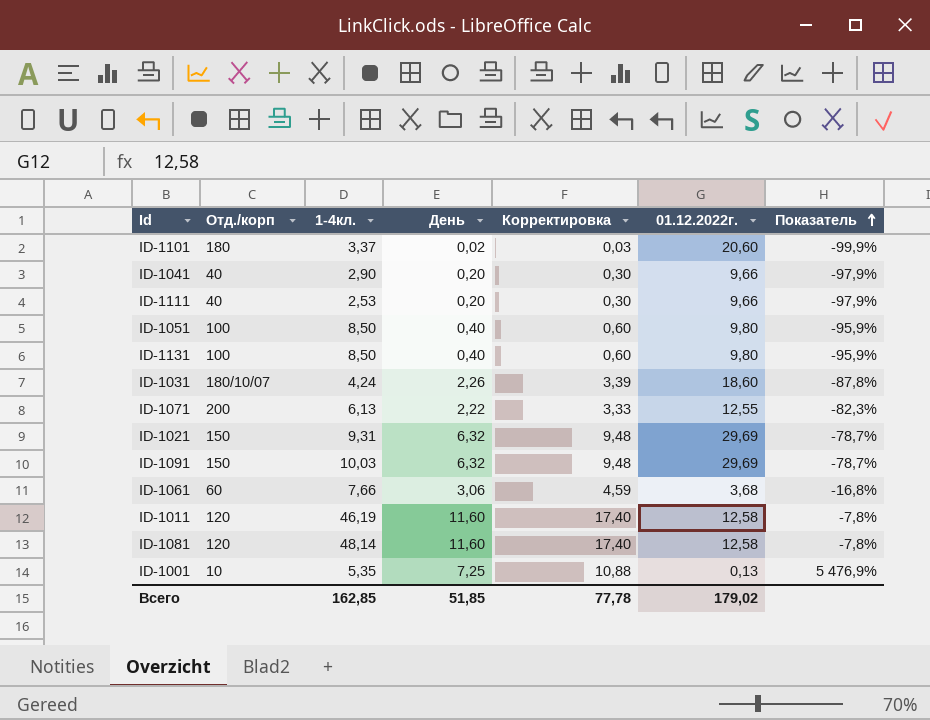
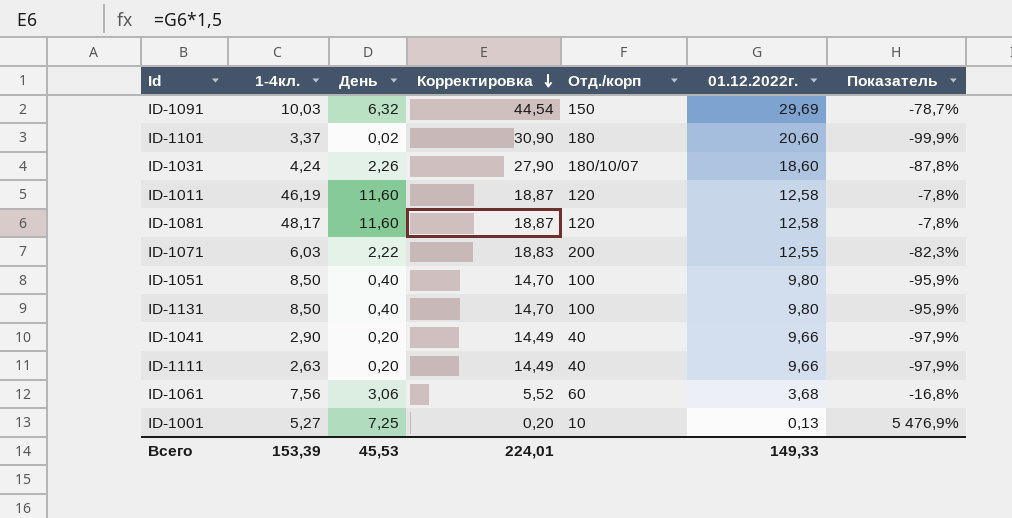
row order: Показатель ascending -> Корректировка descending
column Корректировка | formula: [День] * 1,5 -> [01.12.2022г.] * 1,5
column Отд./корп | position: 2 -> 5
row ID-1021: 150 | 9,31 | 6,32 | 9,48 | 29,69 | -78,7% -> none
ID-1081 | 1-4кл.: 48,14 -> 48,17
ID-1071 | 1-4кл.: 6,13 -> 6,03
ID-1111 | 1-4кл.: 2,53 -> 2,63
ID-1061 | 1-4кл.: 7,66 -> 7,56
ID-1001 | 1-4кл.: 5,35 -> 5,27
Всего | 1-4кл.: 162,85 -> 153,39
Всего | День: 51,85 -> 45,53
Всего | Корректировка: 77,78 -> 224,01
Всего | 01.12.2022г.: 179,02 -> 149,33

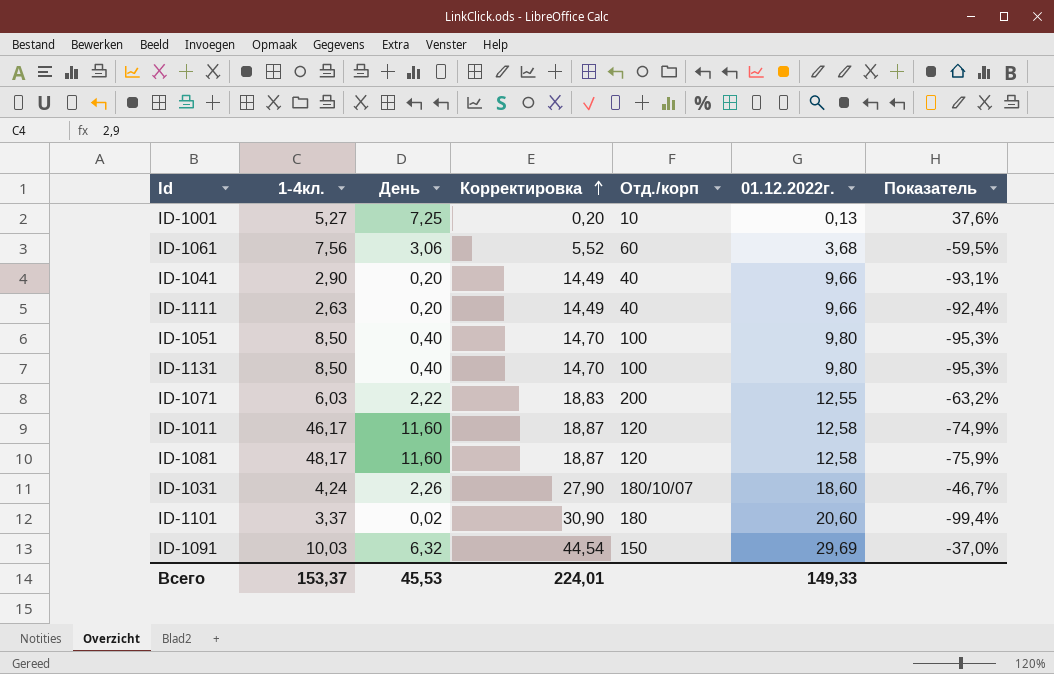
row order: Корректировка descending -> Корректировка ascending
column Показатель | formula: ([День] - [01.12.2022г.]) / [01.12.2022г.] -> ([День] - [1-4кл.]) / [1-4кл.]
ID-1011 | 1-4кл.: 46,19 -> 46,17
Всего | 1-4кл.: 153,39 -> 153,37

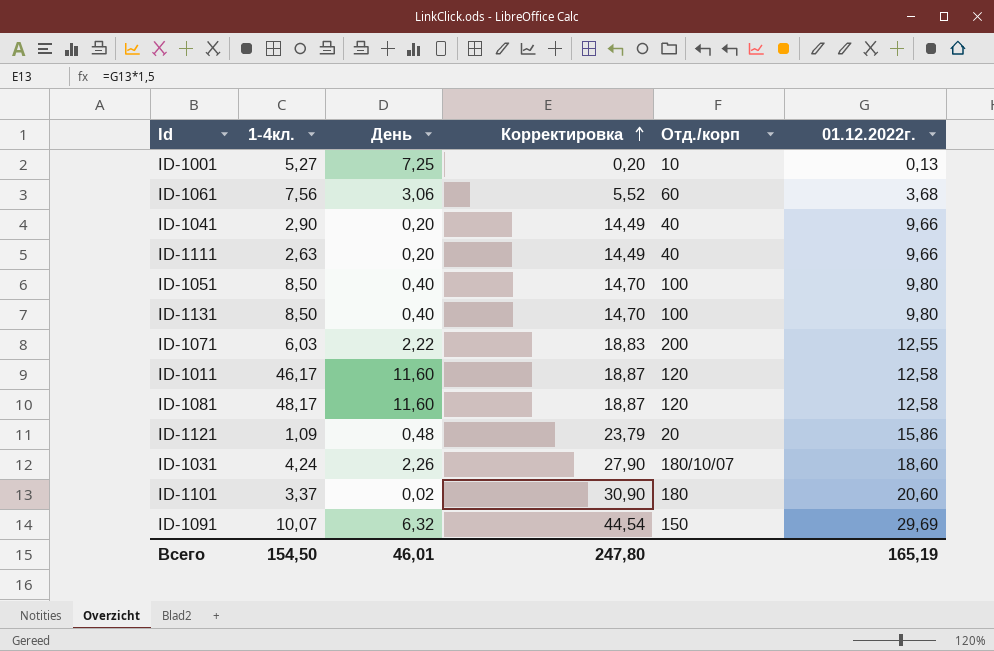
column Показатель | formula: ([День] - [1-4кл.]) / [1-4кл.] -> none
row ID-1121: none -> 1,09 | 0,48 | 23,79 | 20 | 15,86
ID-1091 | 1-4кл.: 10,03 -> 10,07
Всего | 1-4кл.: 153,37 -> 154,50
Всего | День: 45,53 -> 46,01
Всего | Корректировка: 224,01 -> 247,80
Всего | 01.12.2022г.: 149,33 -> 165,19

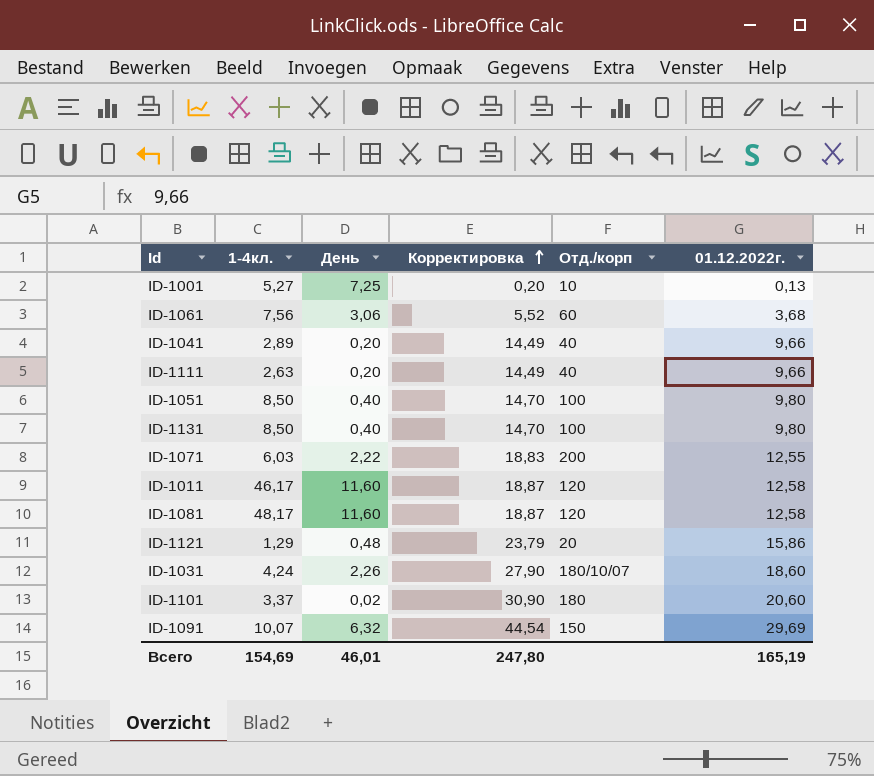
ID-1041 | 1-4кл.: 2,90 -> 2,89
ID-1121 | 1-4кл.: 1,09 -> 1,29
Всего | 1-4кл.: 154,50 -> 154,69

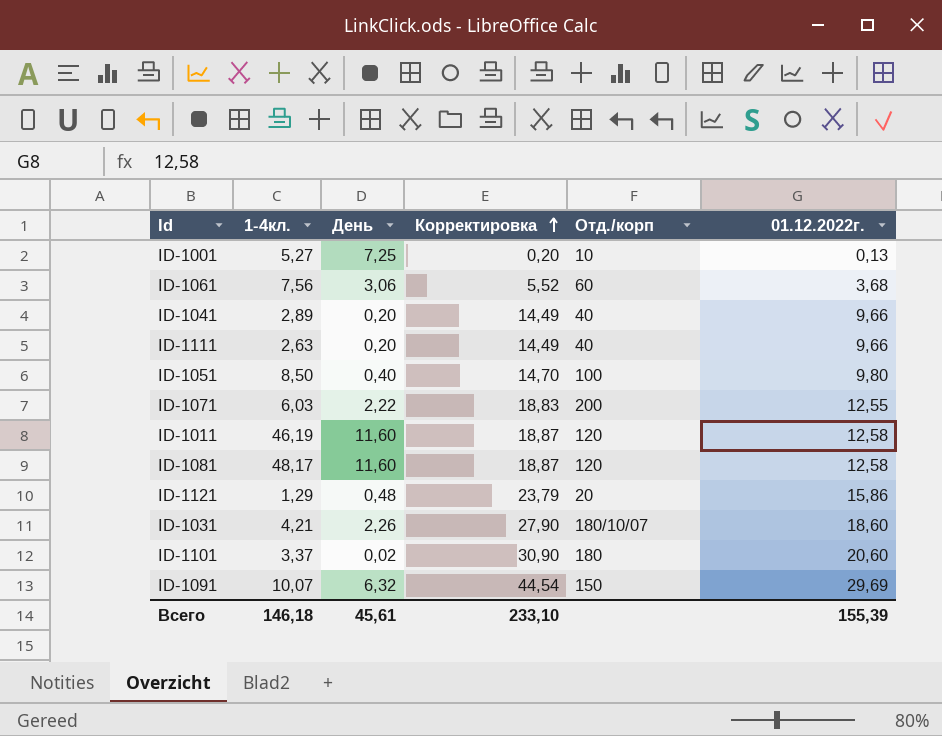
row ID-1131: 8,50 | 0,40 | 14,70 | 100 | 9,80 -> none
ID-1011 | 1-4кл.: 46,17 -> 46,19
ID-1031 | 1-4кл.: 4,24 -> 4,21
Всего | 1-4кл.: 154,69 -> 146,18
Всего | День: 46,01 -> 45,61
Всего | Корректировка: 247,80 -> 233,10
Всего | 01.12.2022г.: 165,19 -> 155,39

